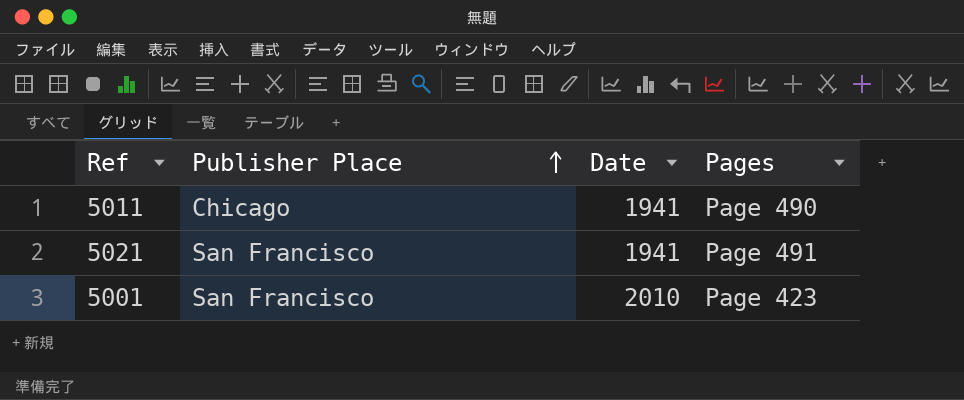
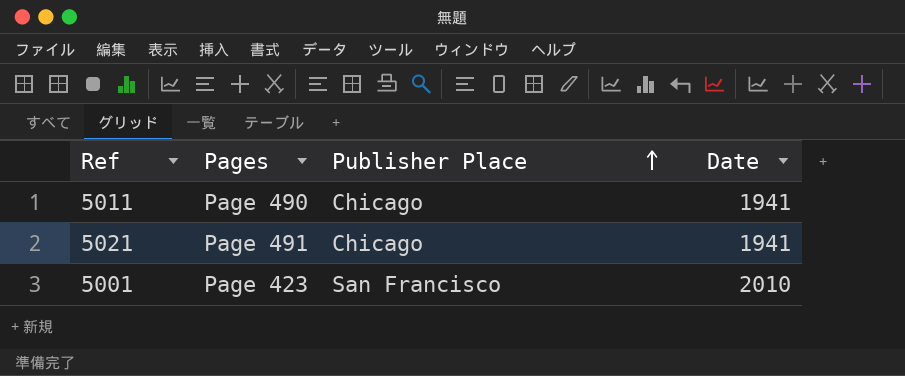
column Pages | position: 4 -> 2
5021 | Publisher Place: San Francisco -> Chicago

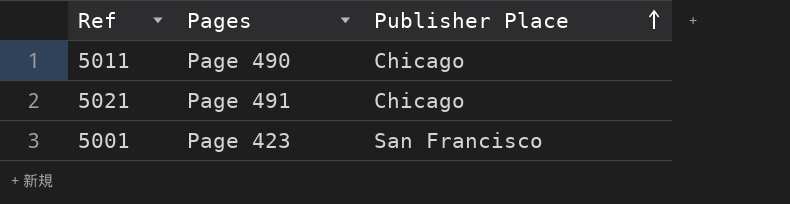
column Date | position: 4 -> none

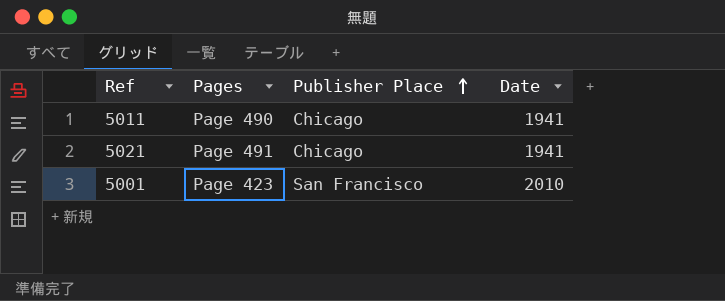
column Date | position: none -> 4

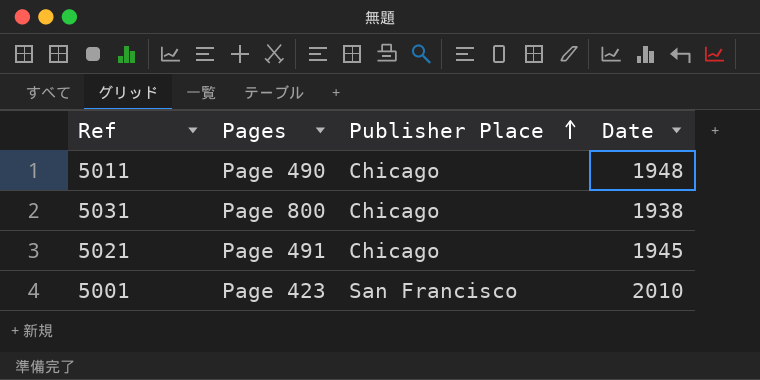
5011 | Date: 1941 -> 1948
row 5031: none -> Page 800 | Chicago | 1938
5021 | Date: 1941 -> 1945

